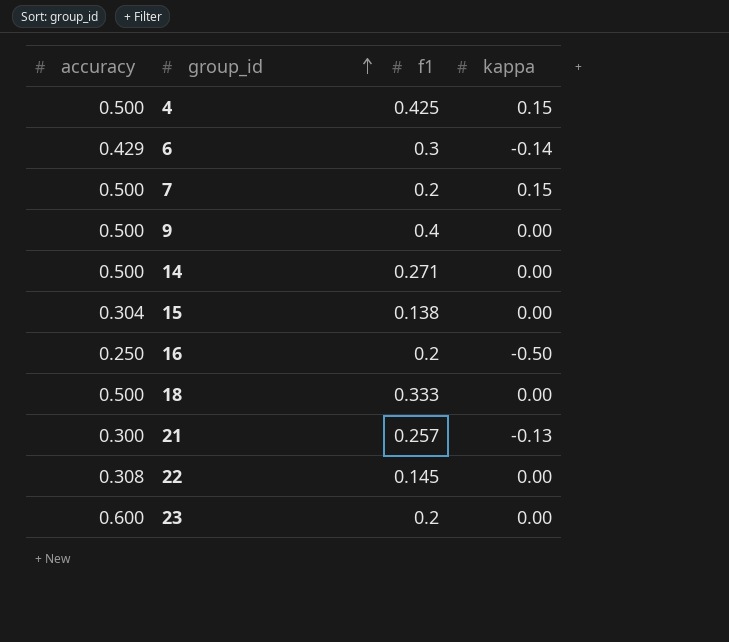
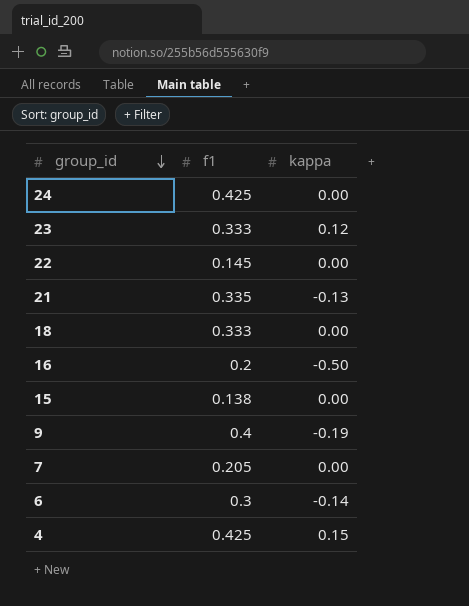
row order: group_id ascending -> group_id descending
column accuracy | position: 1 -> none
row 14: 0.500 | 0.271 | 0.00 -> none
row 24: none -> 0.425 | 0.00
23 | f1: 0.2 -> 0.333
23 | kappa: 0.00 -> 0.12
21 | f1: 0.257 -> 0.335
9 | kappa: 0.00 -> -0.19
7 | f1: 0.2 -> 0.205
7 | kappa: 0.15 -> 0.00

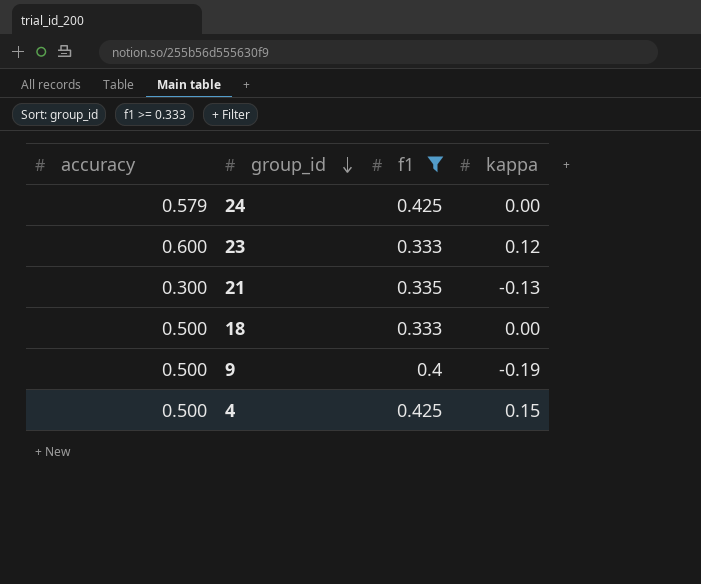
filter: none -> f1 >= 0.333
column accuracy | position: none -> 1

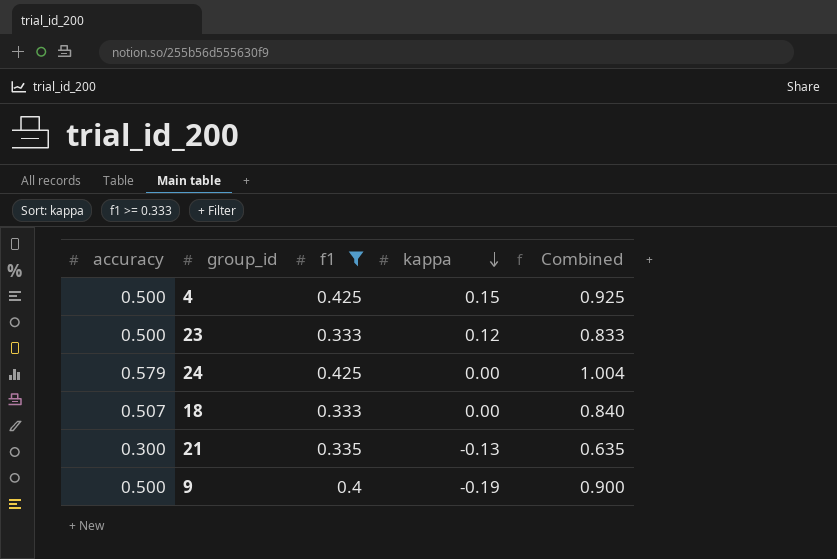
row order: group_id descending -> kappa descending
column Combined | formula: none -> [accuracy] + [f1]
23 | accuracy: 0.600 -> 0.500
18 | accuracy: 0.500 -> 0.507

